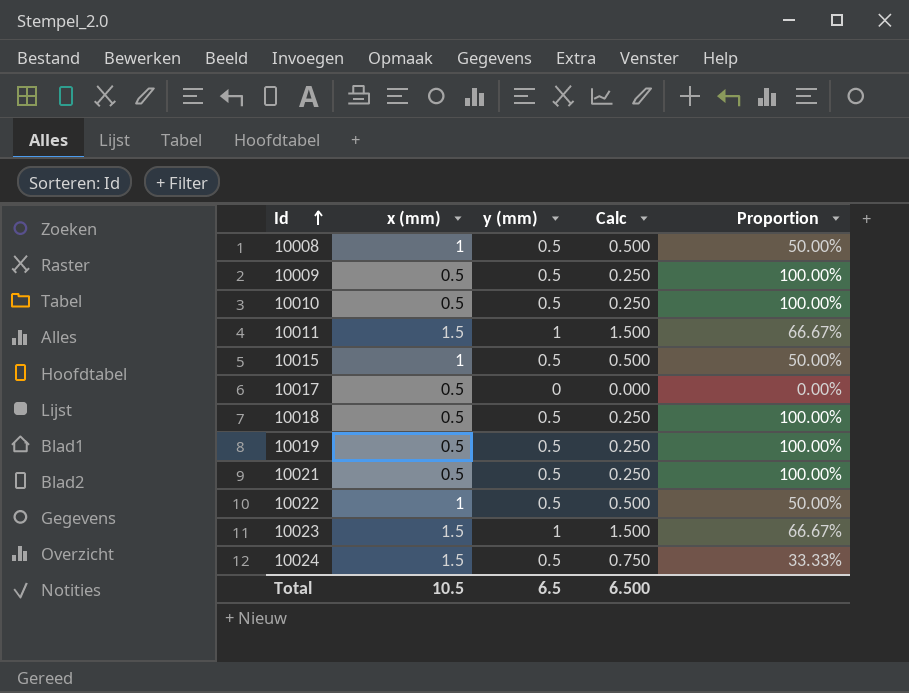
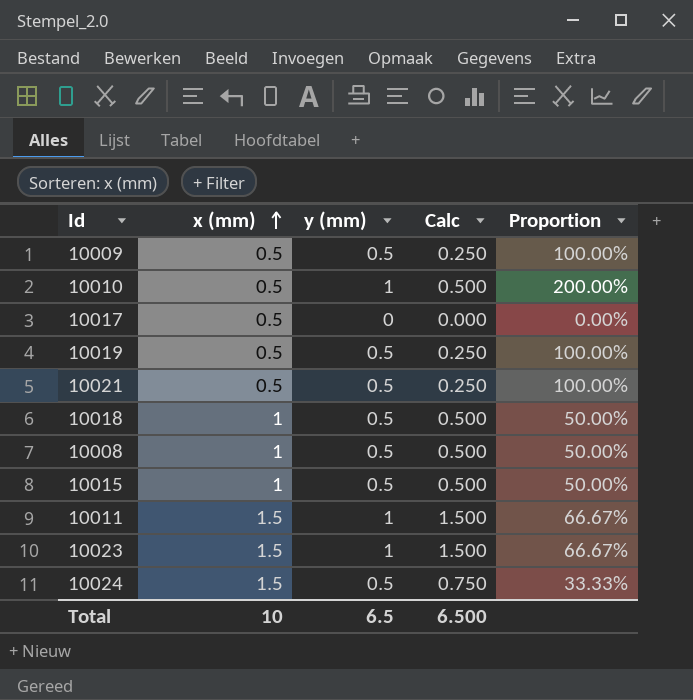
row order: Id ascending -> x (mm) ascending
row 10022: 1 | 0.5 | 0.500 | 50.00% -> none
10010 | y (mm): 0.5 -> 1
10010 | Calc: 0.250 -> 0.500
10010 | Proportion: 100.00% -> 200.00%
10018 | x (mm): 0.5 -> 1
10018 | Calc: 0.250 -> 0.500
10018 | Proportion: 100.00% -> 50.00%
Total | x (mm): 10.5 -> 10

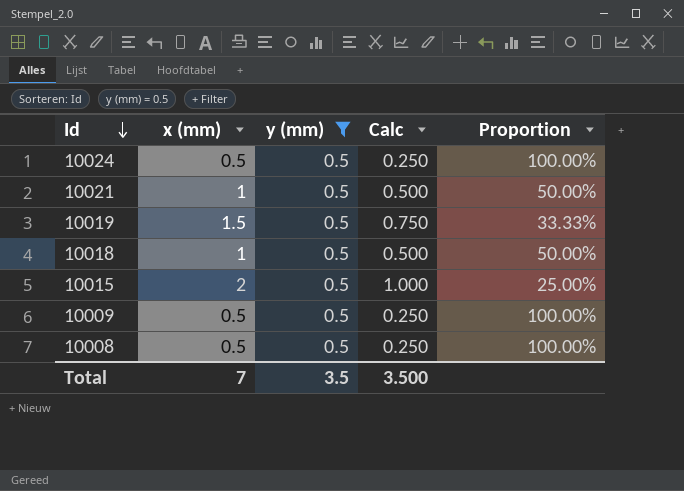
filter: none -> y (mm) = 0.5
row order: x (mm) ascending -> Id descending
10024 | x (mm): 1.5 -> 0.5
10024 | Calc: 0.750 -> 0.250
10024 | Proportion: 33.33% -> 100.00%
10021 | x (mm): 0.5 -> 1
10021 | Calc: 0.250 -> 0.500
10021 | Proportion: 100.00% -> 50.00%
10019 | x (mm): 0.5 -> 1.5
10019 | Calc: 0.250 -> 0.750
10019 | Proportion: 100.00% -> 33.33%
10015 | x (mm): 1 -> 2
10015 | Calc: 0.500 -> 1.000
10015 | Proportion: 50.00% -> 25.00%
10008 | x (mm): 1 -> 0.5
10008 | Calc: 0.500 -> 0.250
10008 | Proportion: 50.00% -> 100.00%
Total | x (mm): 10 -> 7
Total | y (mm): 6.5 -> 3.5
Total | Calc: 6.500 -> 3.500

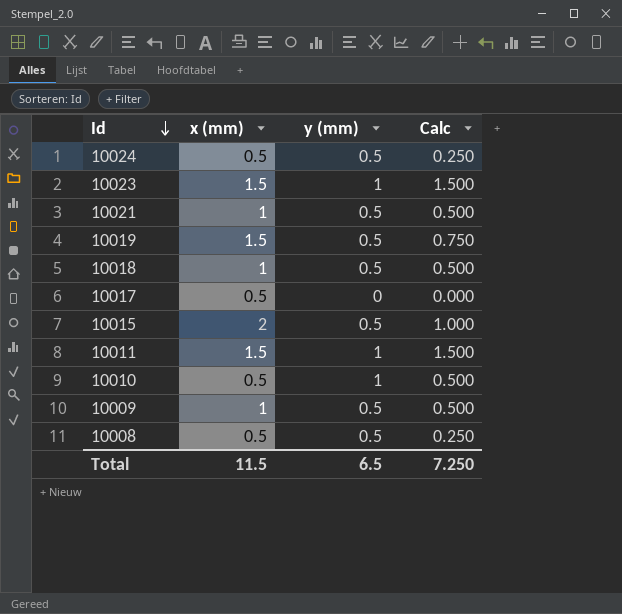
filter: y (mm) = 0.5 -> none
column Proportion | formula: [y (mm)] / [x (mm)] -> none
10009 | x (mm): 0.5 -> 1
10009 | Calc: 0.250 -> 0.500
Total | x (mm): 7 -> 11.5
Total | y (mm): 3.5 -> 6.5
Total | Calc: 3.500 -> 7.250

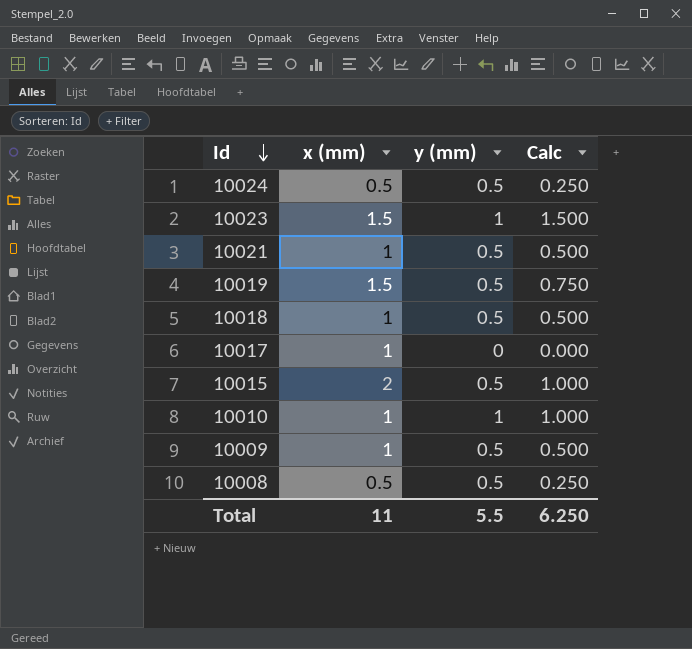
row 10011: 1.5 | 1 | 1.500 -> none
10017 | x (mm): 0.5 -> 1
10010 | x (mm): 0.5 -> 1
10010 | Calc: 0.500 -> 1.000
Total | x (mm): 11.5 -> 11
Total | y (mm): 6.5 -> 5.5
Total | Calc: 7.250 -> 6.250

